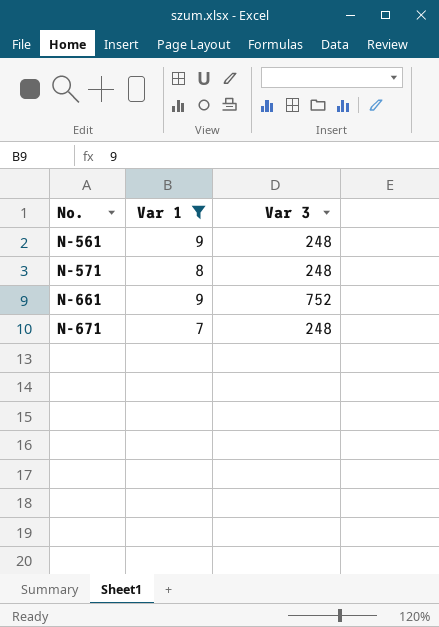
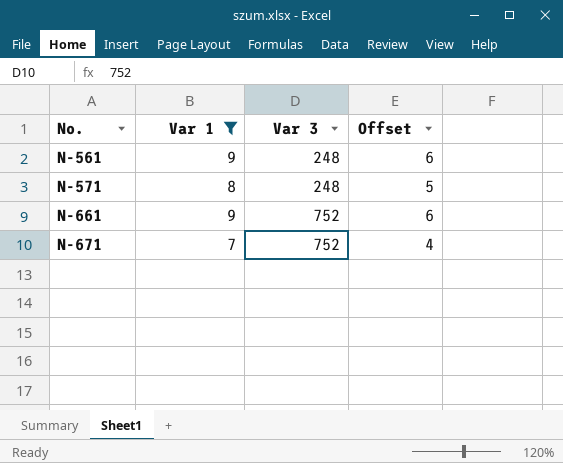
column Offset | formula: none -> [Var 1] - 3
N-671 | Var 3: 248 -> 752

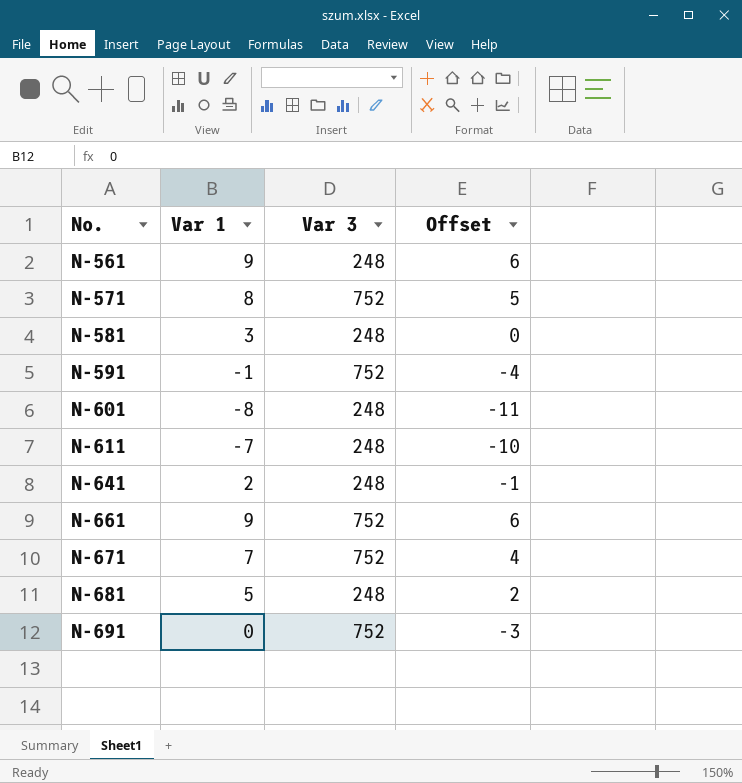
filter: Var 1 >= 7 -> none
N-571 | Var 3: 248 -> 752

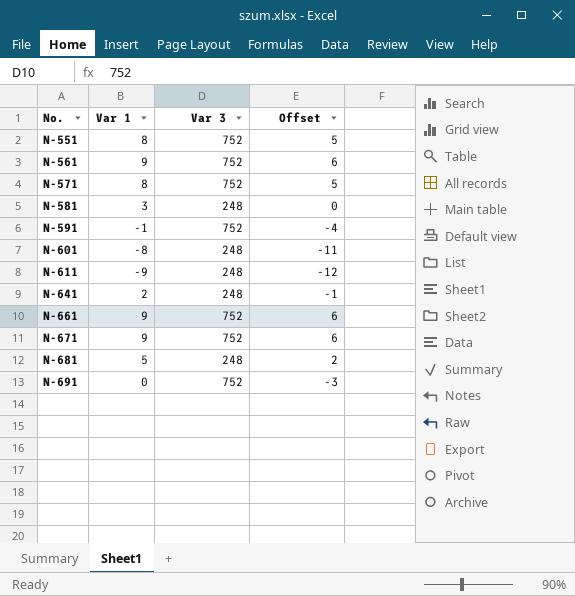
row N-551: none -> 8 | 752 | 5
N-561 | Var 3: 248 -> 752
N-611 | Var 1: -7 -> -9
N-611 | Offset: -10 -> -12
N-671 | Var 1: 7 -> 9
N-671 | Offset: 4 -> 6

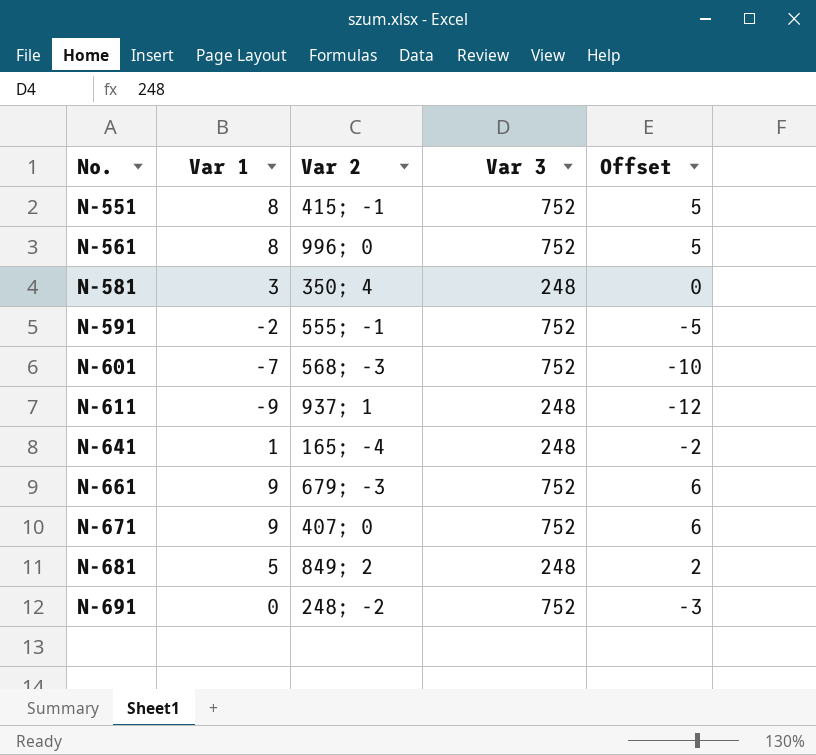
column Var 2 | position: none -> 3
row N-571: 8 | 752 | 5 -> none
N-561 | Var 1: 9 -> 8
N-561 | Offset: 6 -> 5
N-591 | Var 1: -1 -> -2
N-591 | Offset: -4 -> -5
N-601 | Var 1: -8 -> -7
N-601 | Var 3: 248 -> 752
N-601 | Offset: -11 -> -10
N-641 | Var 1: 2 -> 1
N-641 | Offset: -1 -> -2

